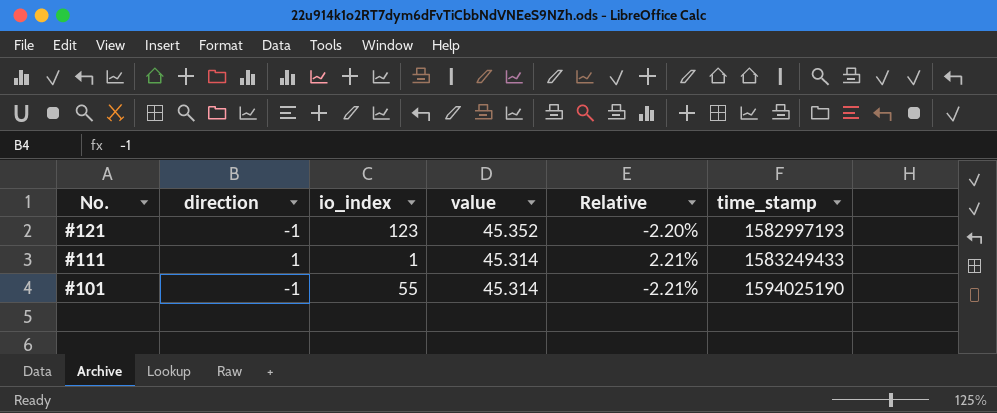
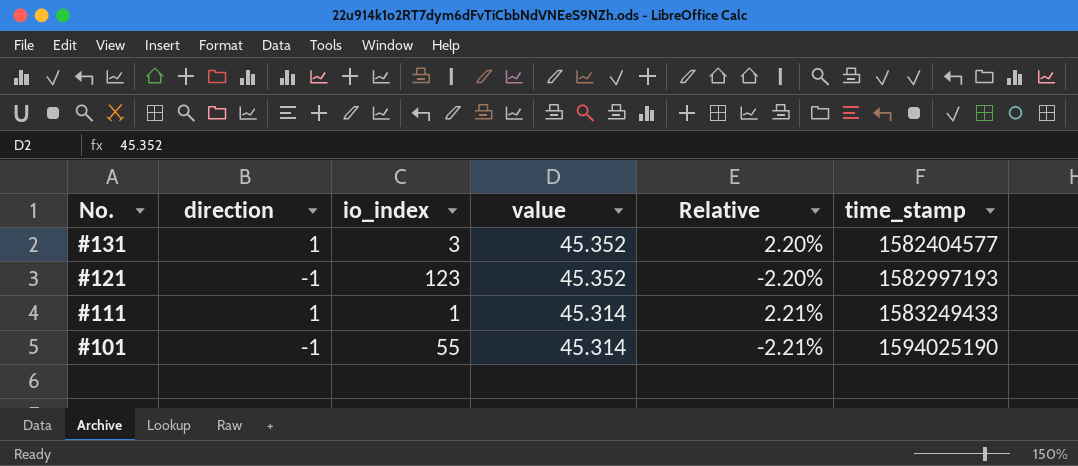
row #131: none -> 1 | 3 | 45.352 | 2.20% | 1582404577

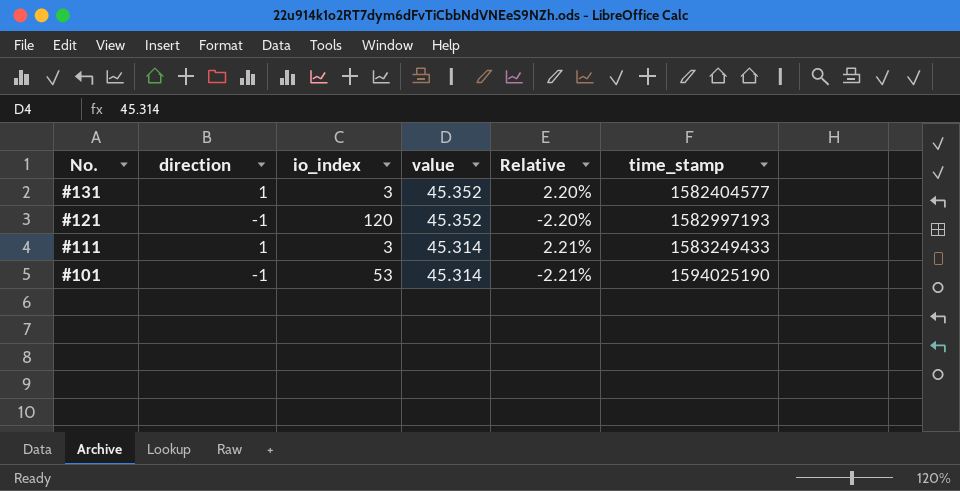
#121 | io_index: 123 -> 120
#111 | io_index: 1 -> 3
#101 | io_index: 55 -> 53

